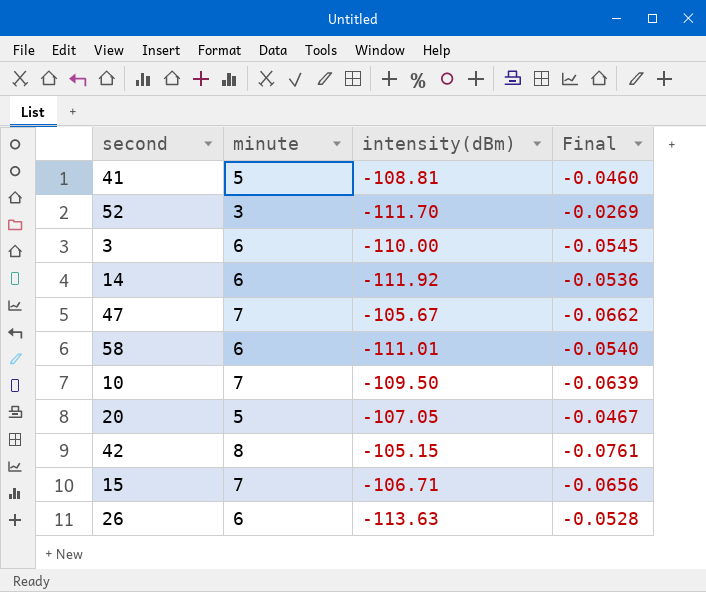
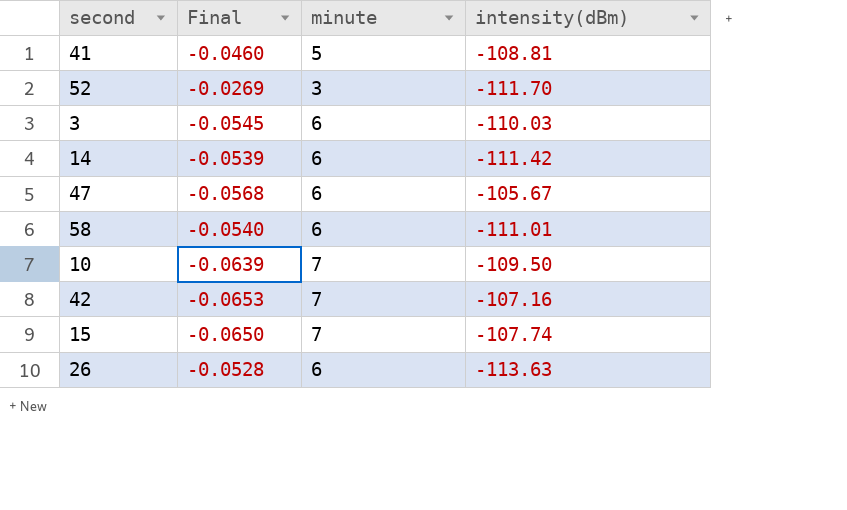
column Final | position: 4 -> 2
row 20: 5 | -107.05 | -0.0467 -> none
3 | intensity(dBm): -110.00 -> -110.03
14 | Final: -0.0536 -> -0.0539
14 | intensity(dBm): -111.92 -> -111.42
47 | Final: -0.0662 -> -0.0568
47 | minute: 7 -> 6
42 | Final: -0.0761 -> -0.0653
42 | minute: 8 -> 7
42 | intensity(dBm): -105.15 -> -107.16
15 | Final: -0.0656 -> -0.0650
15 | intensity(dBm): -106.71 -> -107.74

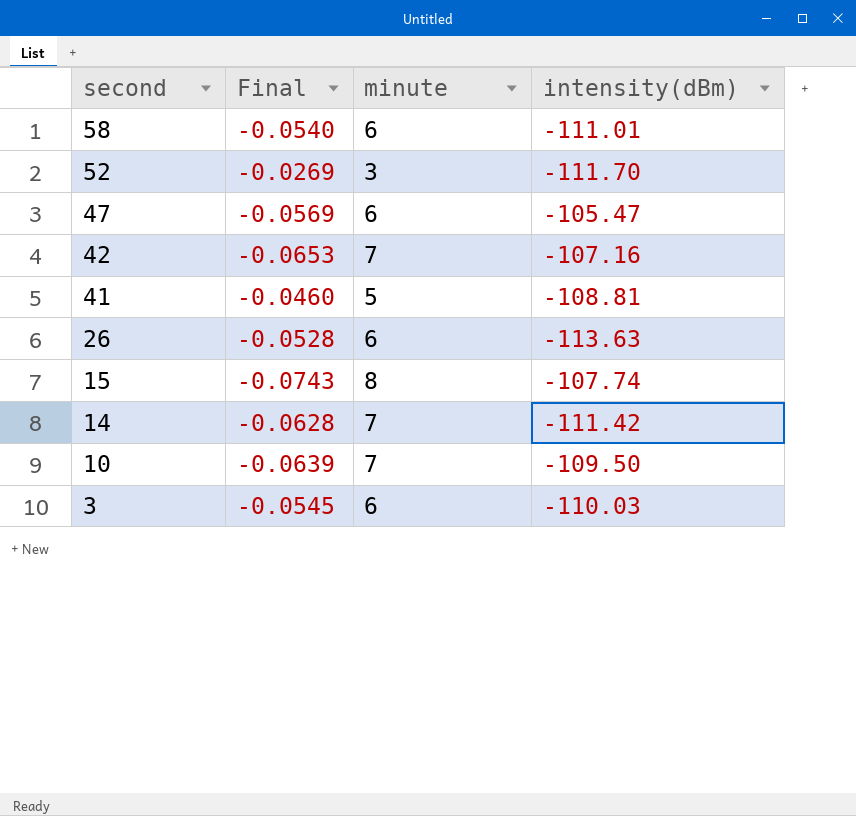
row order: none -> second descending
47 | Final: -0.0568 -> -0.0569
47 | intensity(dBm): -105.67 -> -105.47
15 | Final: -0.0650 -> -0.0743
15 | minute: 7 -> 8
14 | Final: -0.0539 -> -0.0628
14 | minute: 6 -> 7

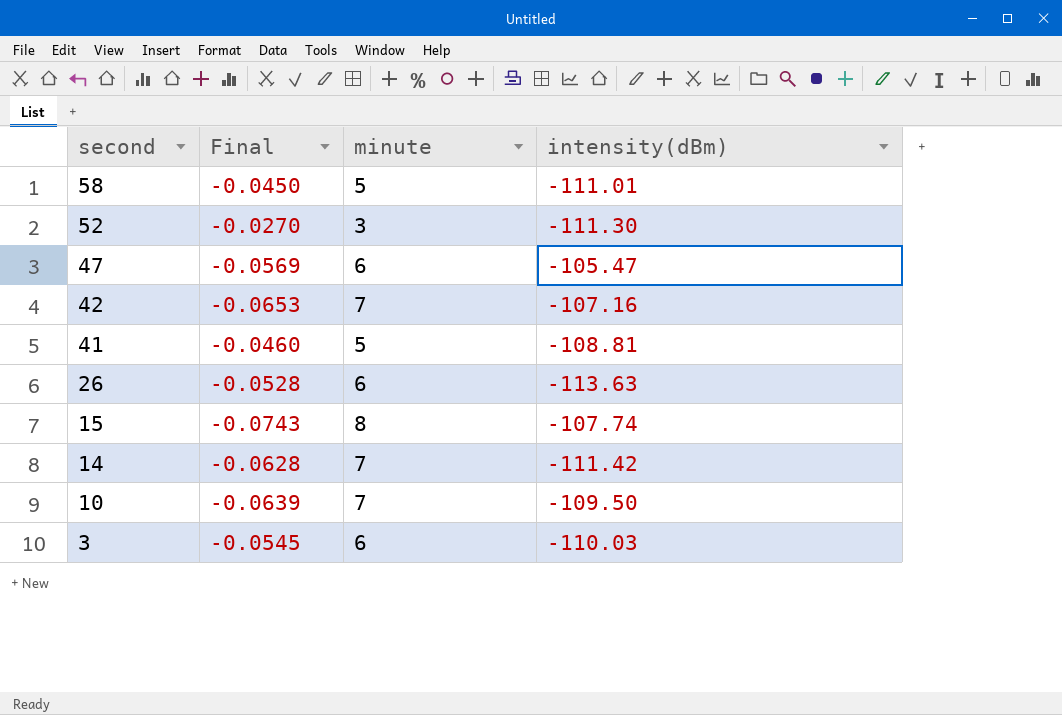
58 | Final: -0.0540 -> -0.0450
58 | minute: 6 -> 5
52 | Final: -0.0269 -> -0.0270
52 | intensity(dBm): -111.70 -> -111.30

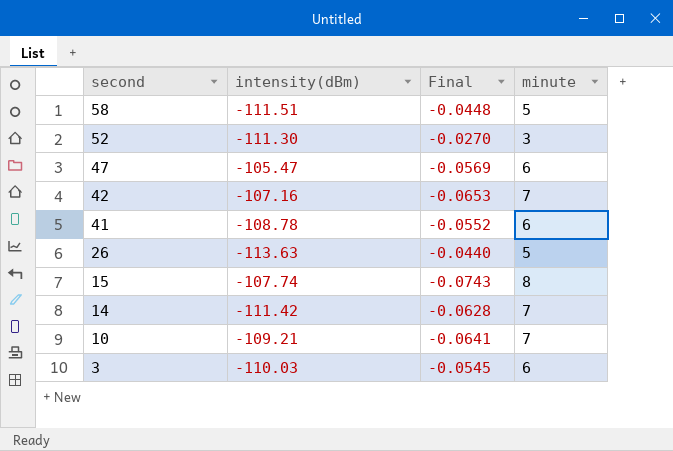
column intensity(dBm) | position: 4 -> 2
58 | intensity(dBm): -111.01 -> -111.51
58 | Final: -0.0450 -> -0.0448
41 | intensity(dBm): -108.81 -> -108.78
41 | Final: -0.0460 -> -0.0552
41 | minute: 5 -> 6
26 | Final: -0.0528 -> -0.0440
26 | minute: 6 -> 5
10 | intensity(dBm): -109.50 -> -109.21
10 | Final: -0.0639 -> -0.0641

